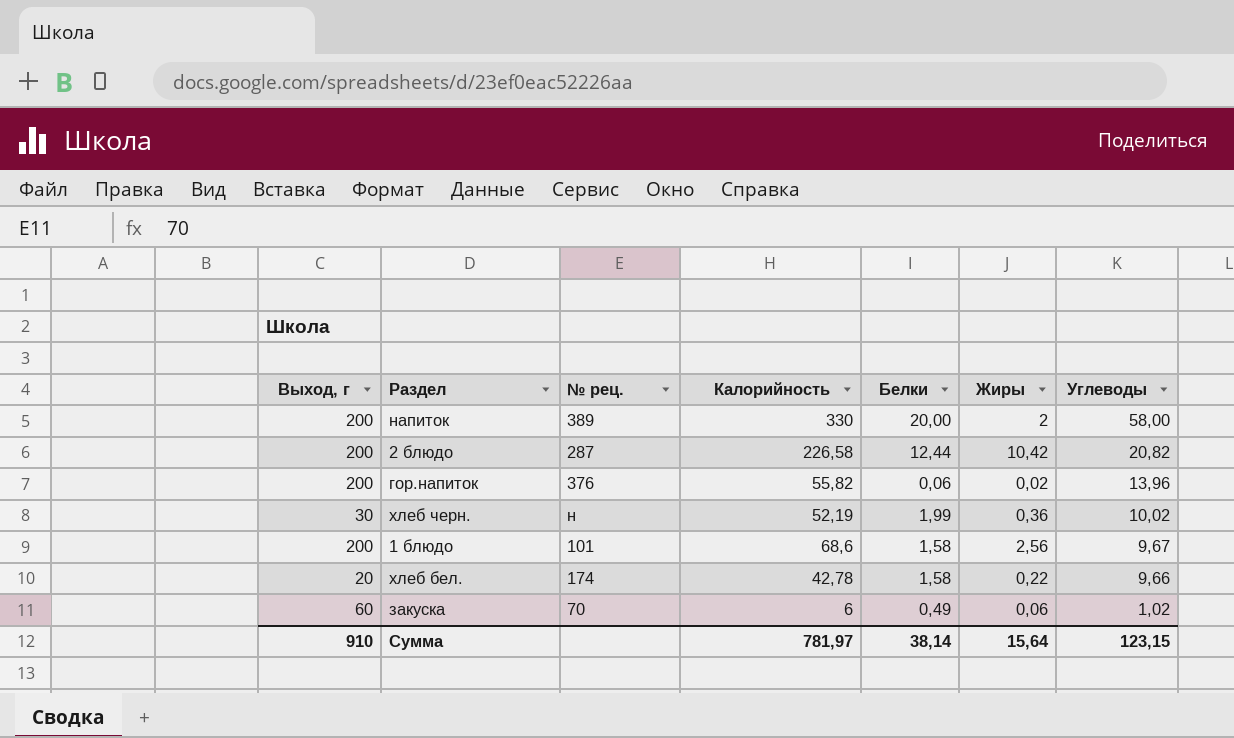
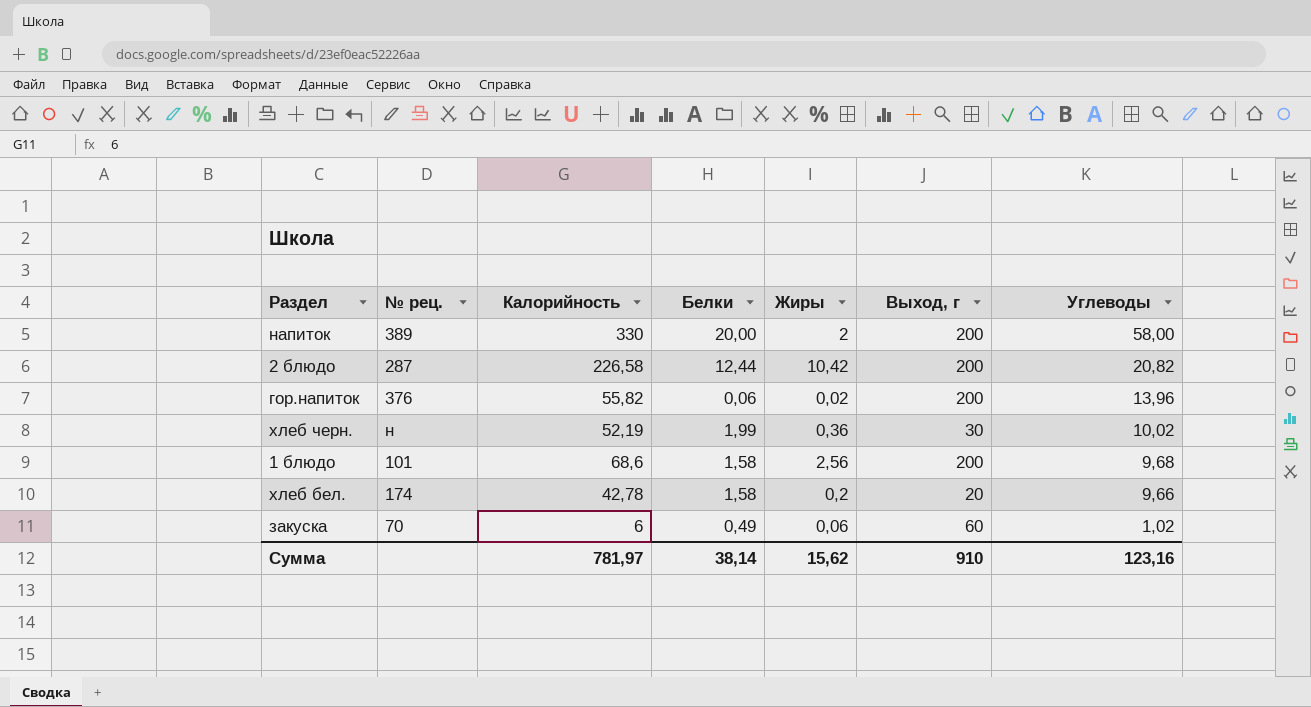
column Выход, г | position: 1 -> 6
1 блюдо | Углеводы: 9,67 -> 9,68
хлеб бел. | Жиры: 0,22 -> 0,2
Сумма | Жиры: 15,64 -> 15,62
Сумма | Углеводы: 123,15 -> 123,16

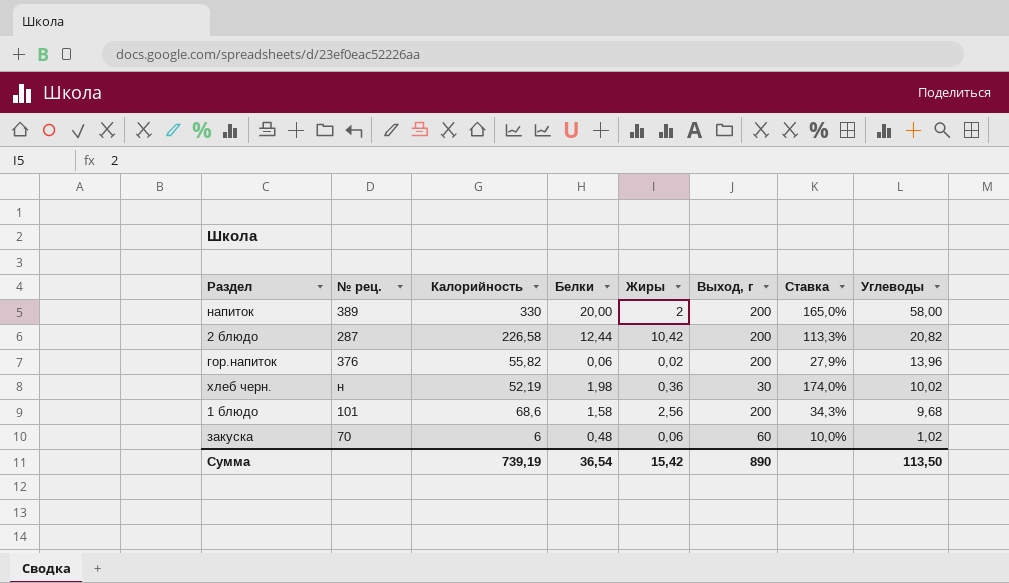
column Ставка | formula: none -> [Калорийность] / [Выход, г]
row хлеб бел.: 174 | 42,78 | 1,58 | 0,2 | 20 | 9,66 -> none
хлеб черн. | Белки: 1,99 -> 1,98
закуска | Белки: 0,49 -> 0,48
Сумма | Калорийность: 781,97 -> 739,19
Сумма | Белки: 38,14 -> 36,54
Сумма | Жиры: 15,62 -> 15,42
Сумма | Выход, г: 910 -> 890
Сумма | Углеводы: 123,16 -> 113,50

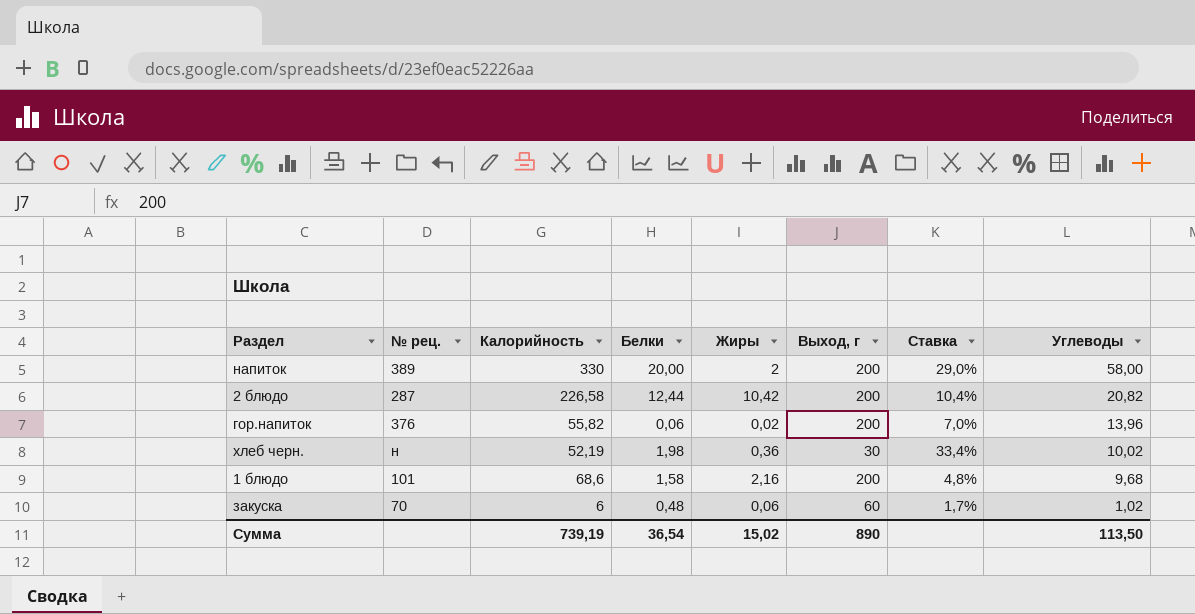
column Ставка | formula: [Калорийность] / [Выход, г] -> [Углеводы] / [Выход, г]
1 блюдо | Жиры: 2,56 -> 2,16
Сумма | Жиры: 15,42 -> 15,02

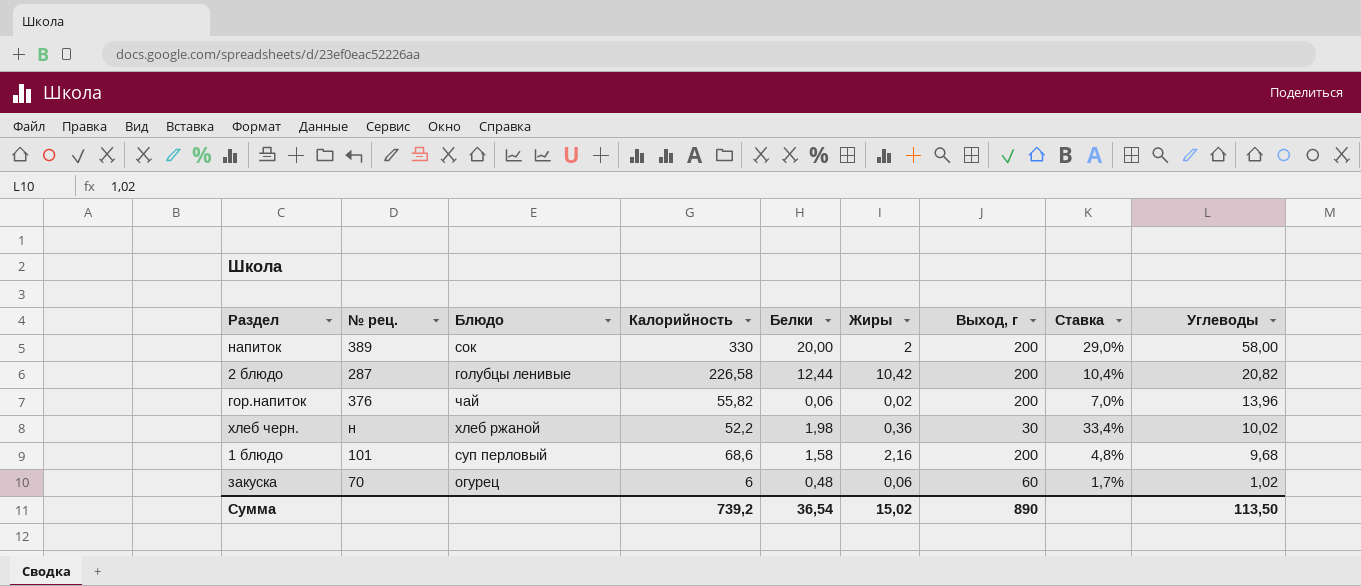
column Блюдо | position: none -> 3
хлеб черн. | Калорийность: 52,19 -> 52,2
Сумма | Калорийность: 739,19 -> 739,2

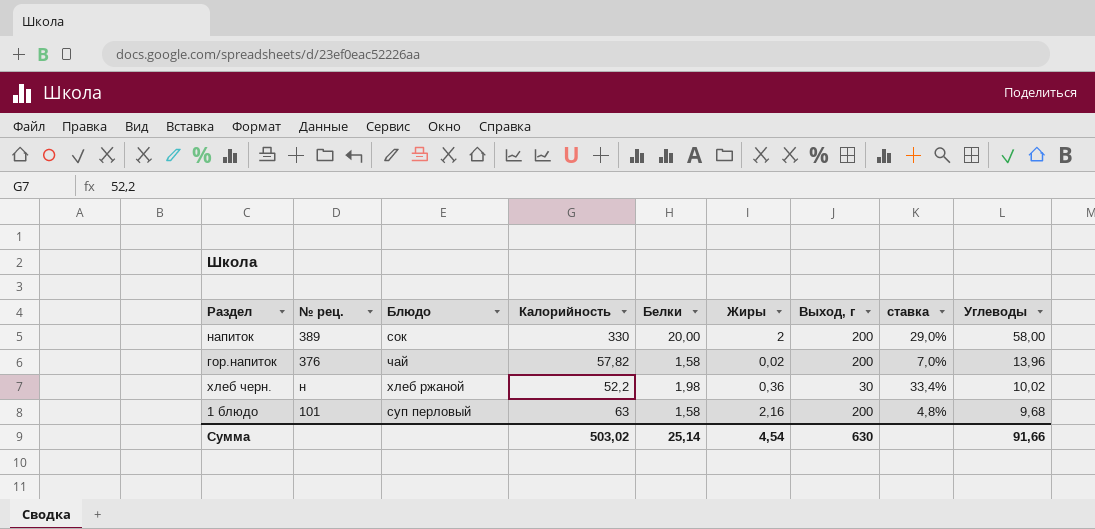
column name: Ставка -> ставка
row 2 блюдо: 287 | голубцы ленивые | 226,58 | 12,44 | 10,42 | 200 | 10,4% | 20,82 -> none
row закуска: 70 | огурец | 6 | 0,48 | 0,06 | 60 | 1,7% | 1,02 -> none
гор.напиток | Калорийность: 55,82 -> 57,82
гор.напиток | Белки: 0,06 -> 1,58
1 блюдо | Калорийность: 68,6 -> 63
Сумма | Калорийность: 739,2 -> 503,02
Сумма | Белки: 36,54 -> 25,14
Сумма | Жиры: 15,02 -> 4,54
Сумма | Выход, г: 890 -> 630
Сумма | Углеводы: 113,50 -> 91,66

